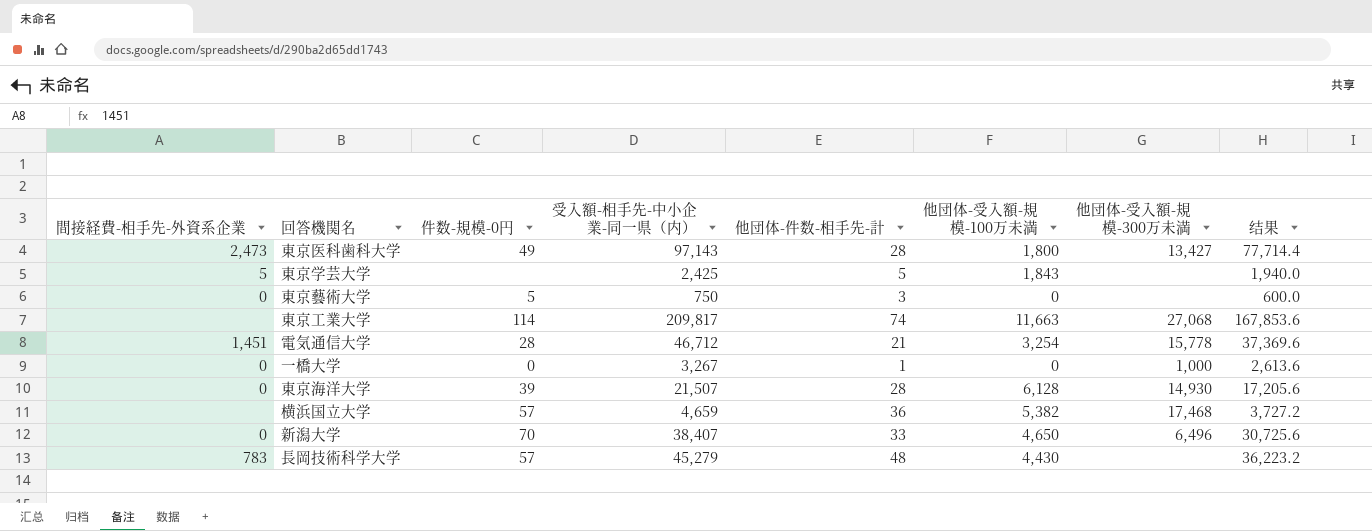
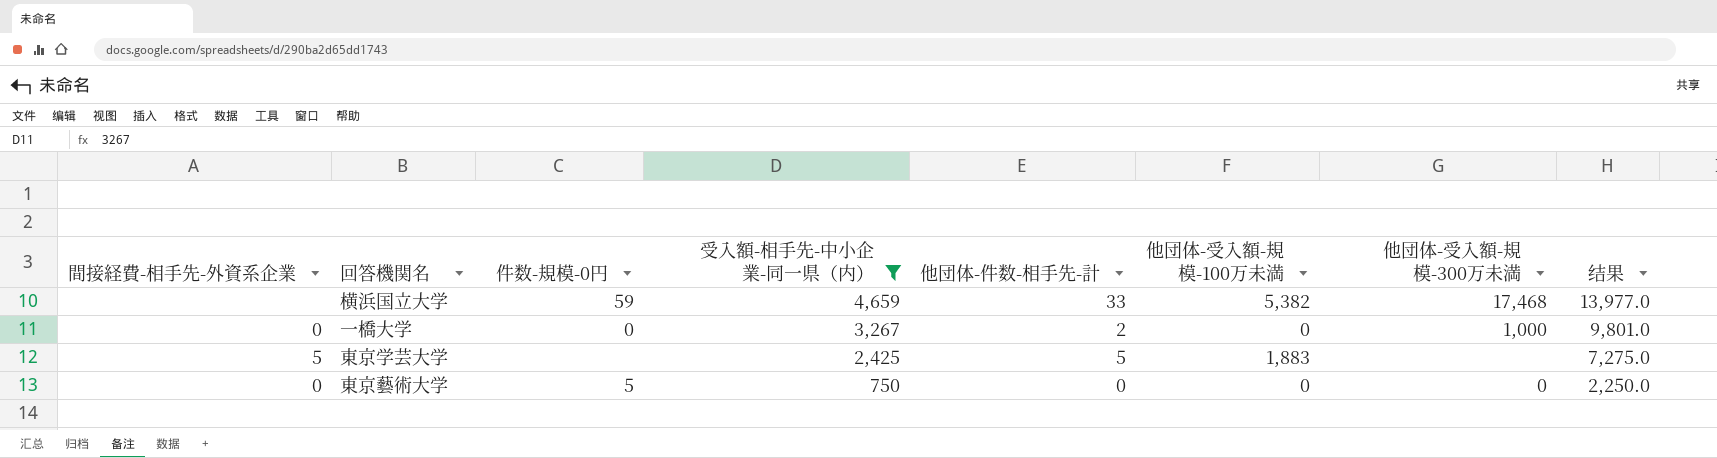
filter: none -> 受入額-相手先-中小企業-同一県（内） <= 4,659
row order: none -> 受入額-相手先-中小企業-同一県（内） descending
column 结果 | formula: [受入額-相手先-中小企業-同一県（内）] * 0.8 -> [受入額-相手先-中小企業-同一県（内）] * 3
横浜国立大学 | 件数-規模-0円: 57 -> 59
横浜国立大学 | 他団体-件数-相手先-計: 36 -> 33
一橋大学 | 他団体-件数-相手先-計: 1 -> 2
東京学芸大学 | 他団体-受入額-規模-100万未満: 1,843 -> 1,883
東京藝術大学 | 他団体-件数-相手先-計: 3 -> 0
東京藝術大学 | 他団体-受入額-規模-300万未満: none -> 0

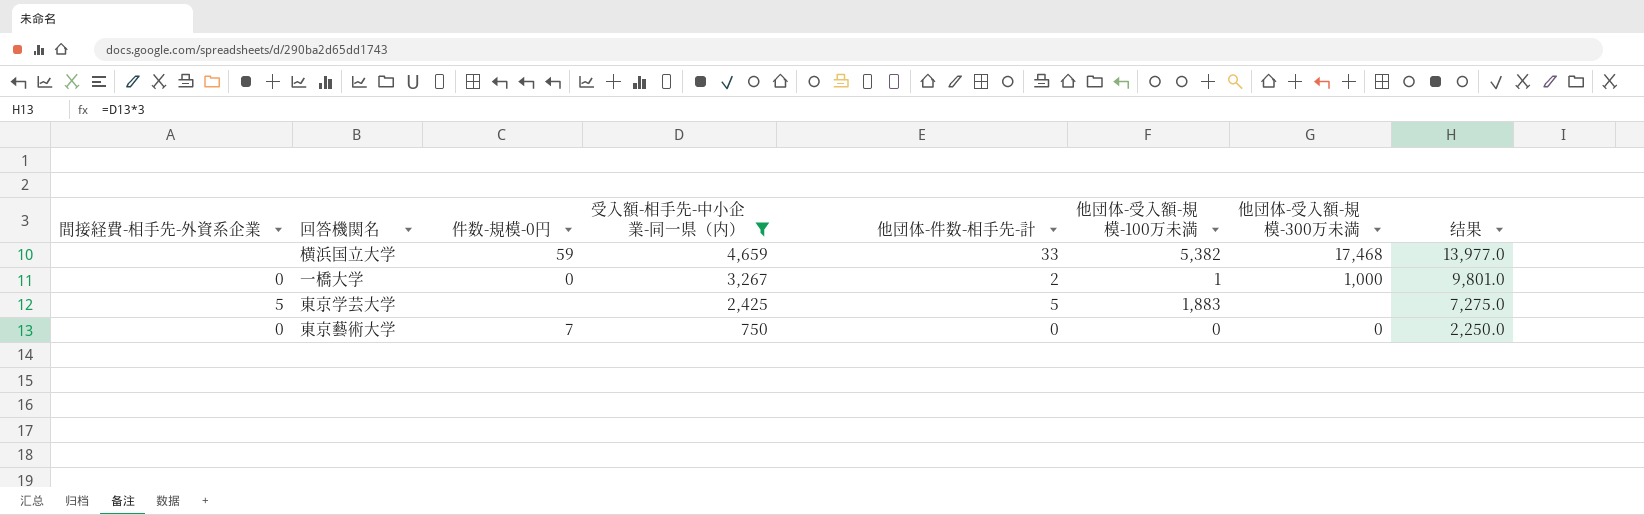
一橋大学 | 他団体-受入額-規模-100万未満: 0 -> 1
東京藝術大学 | 件数-規模-0円: 5 -> 7

